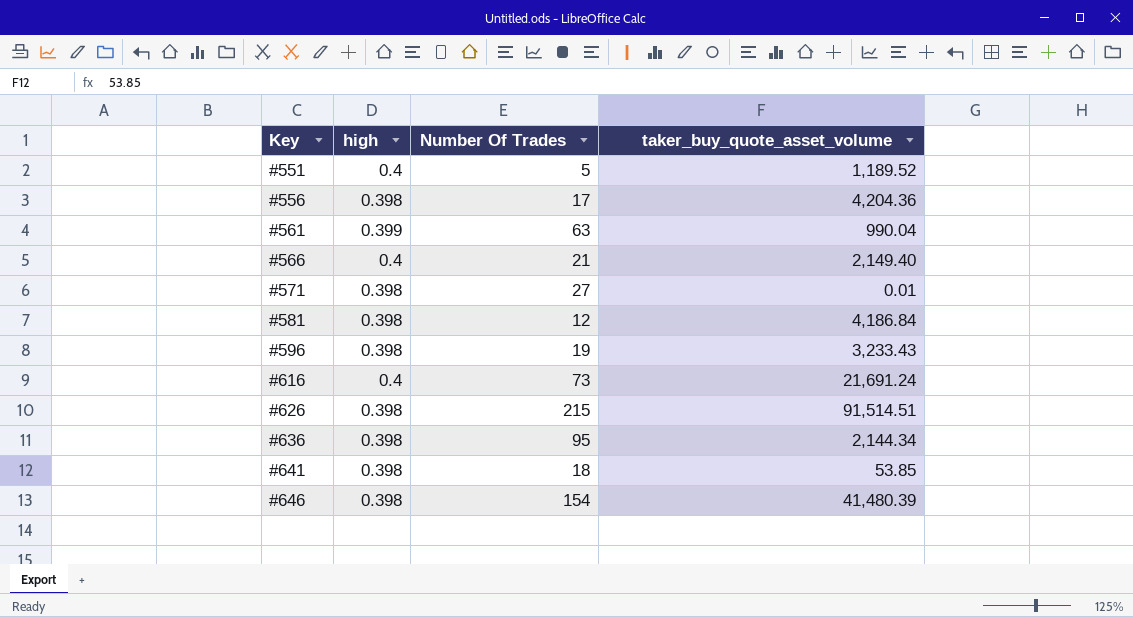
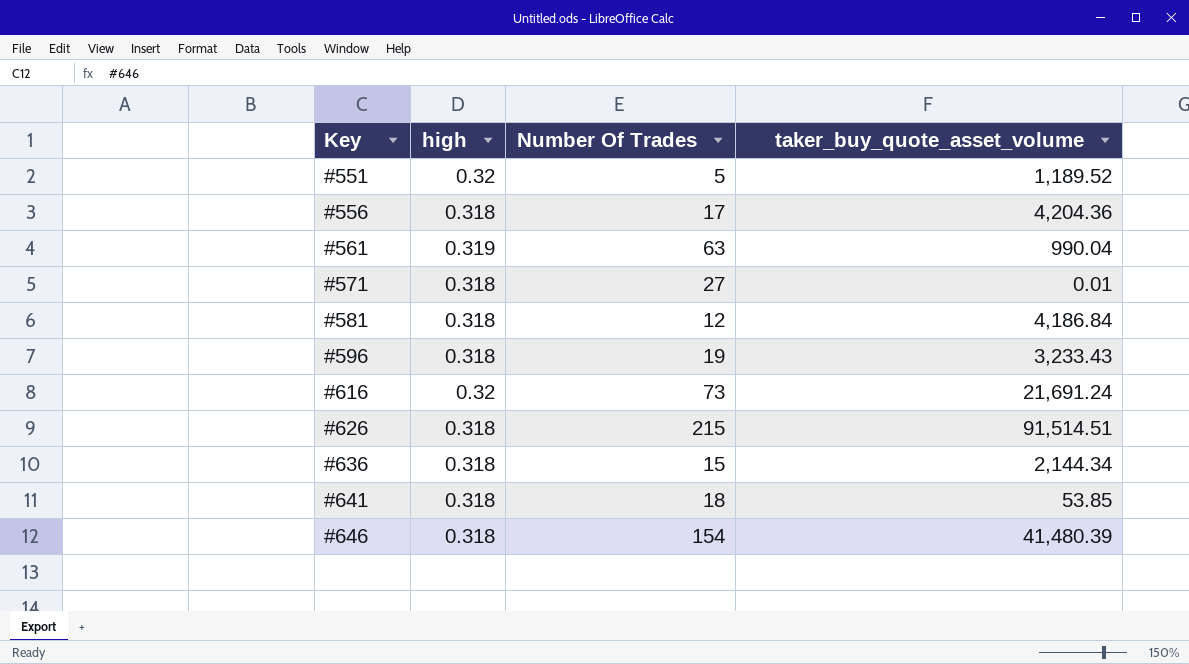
row #566: 0.4 | 21 | 2,149.40 -> none
#551 | high: 0.4 -> 0.32
#556 | high: 0.398 -> 0.318
#561 | high: 0.399 -> 0.319
#571 | high: 0.398 -> 0.318
#581 | high: 0.398 -> 0.318
#596 | high: 0.398 -> 0.318
#616 | high: 0.4 -> 0.32
#626 | high: 0.398 -> 0.318
#636 | high: 0.398 -> 0.318
#636 | Number Of Trades: 95 -> 15
#641 | high: 0.398 -> 0.318
#646 | high: 0.398 -> 0.318

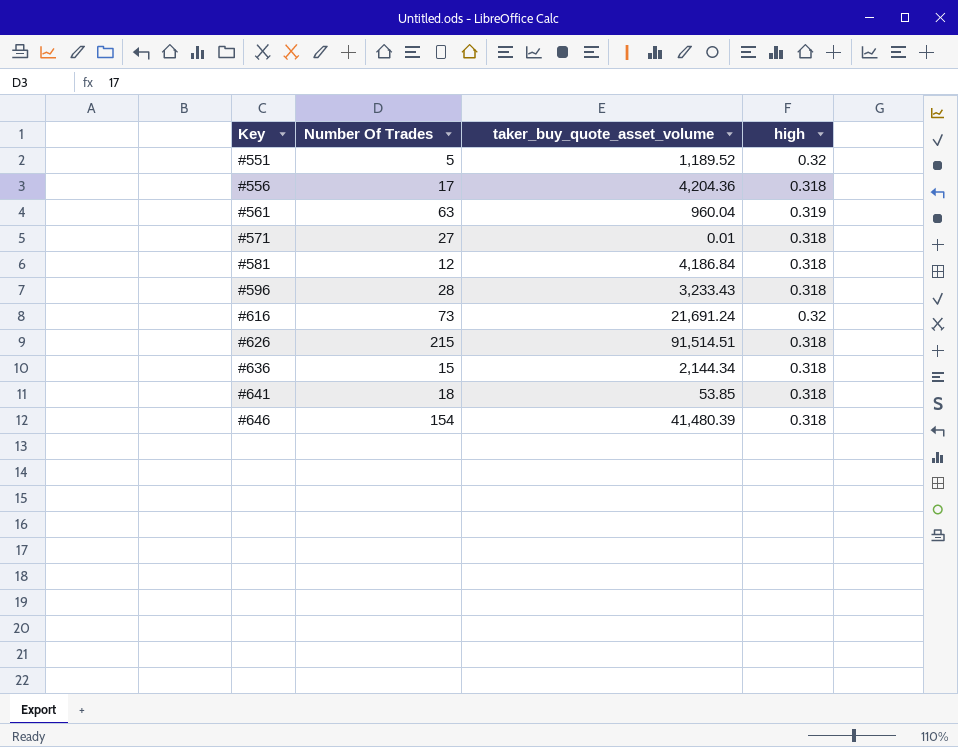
column high | position: 2 -> 4
#561 | taker_buy_quote_asset_volume: 990.04 -> 960.04
#596 | Number Of Trades: 19 -> 28

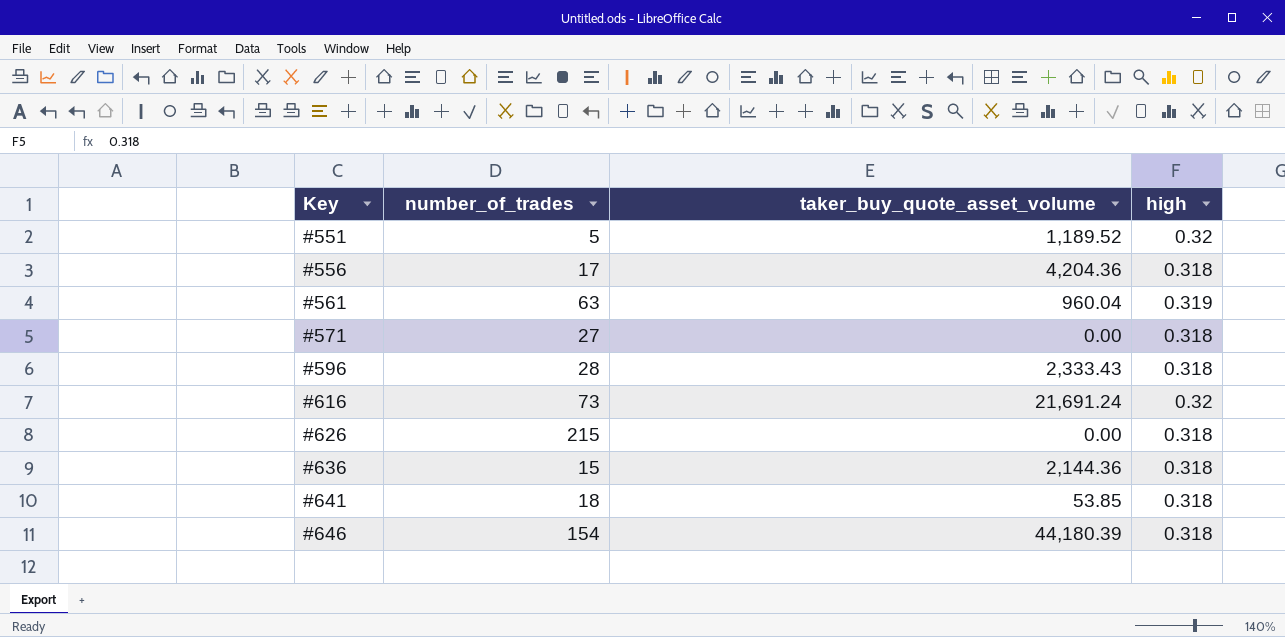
column name: Number Of Trades -> number_of_trades
row #581: 12 | 4,186.84 | 0.318 -> none
#571 | taker_buy_quote_asset_volume: 0.01 -> 0.00
#596 | taker_buy_quote_asset_volume: 3,233.43 -> 2,333.43
#626 | taker_buy_quote_asset_volume: 91,514.51 -> 0.00
#636 | taker_buy_quote_asset_volume: 2,144.34 -> 2,144.36
#646 | taker_buy_quote_asset_volume: 41,480.39 -> 44,180.39

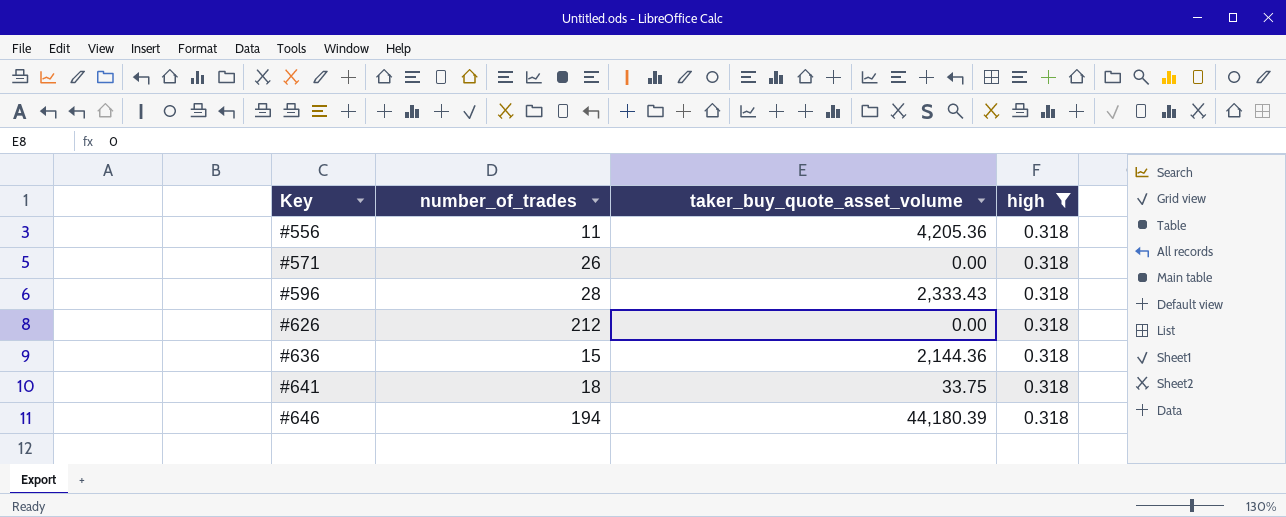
filter: none -> high = 0.318
#556 | number_of_trades: 17 -> 11
#556 | taker_buy_quote_asset_volume: 4,204.36 -> 4,205.36
#571 | number_of_trades: 27 -> 26
#626 | number_of_trades: 215 -> 212
#641 | taker_buy_quote_asset_volume: 53.85 -> 33.75
#646 | number_of_trades: 154 -> 194

